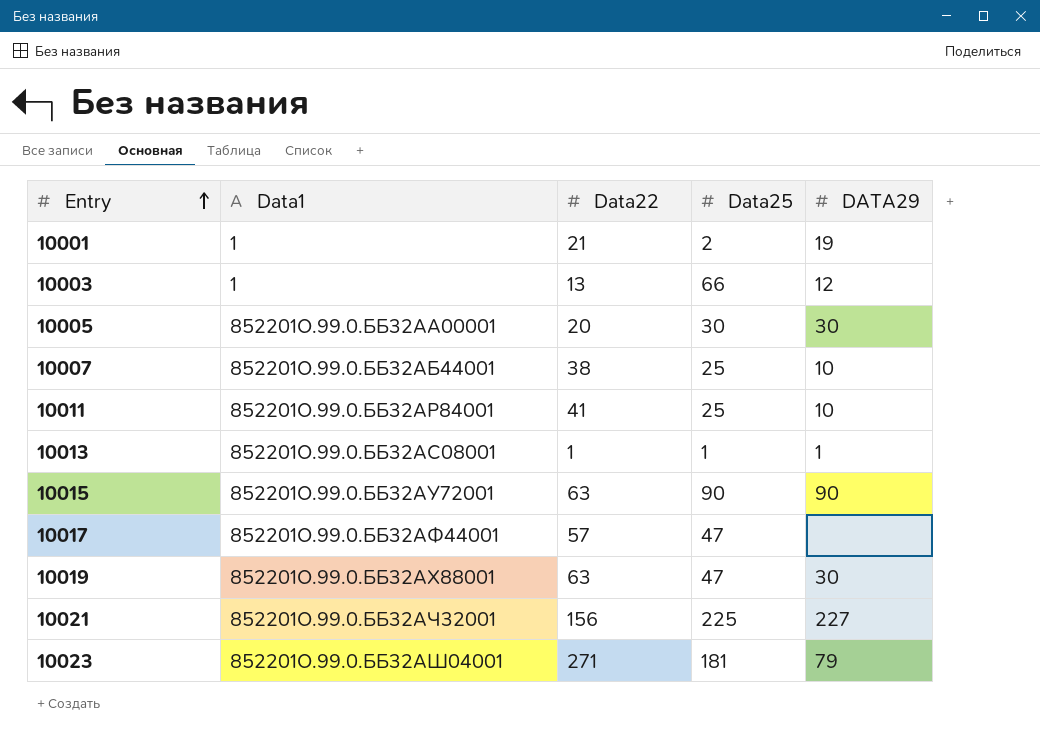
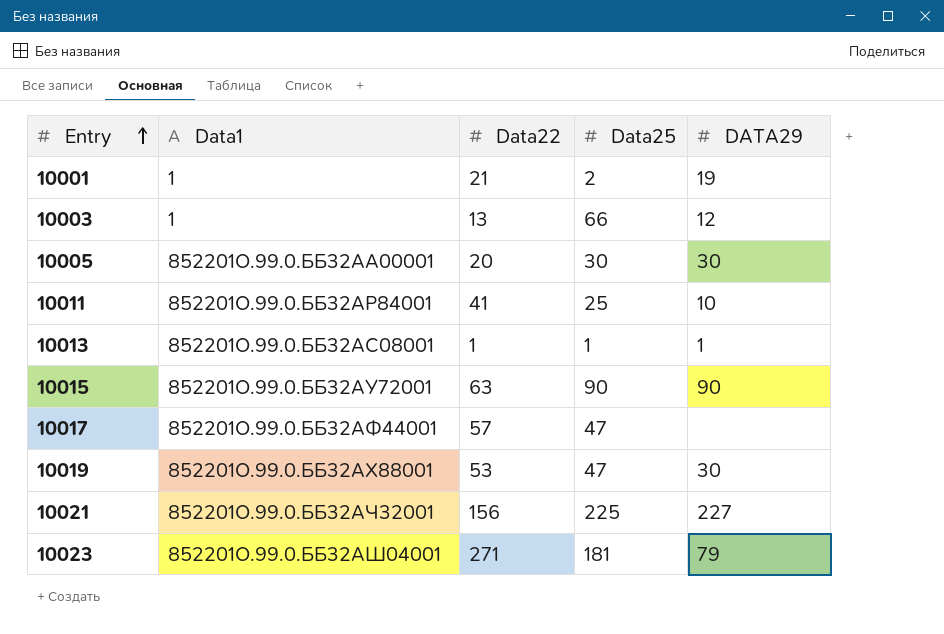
row 10007: 852201О.99.0.ББ32АБ44001 | 38 | 25 | 10 -> none
10019 | Data22: 63 -> 53

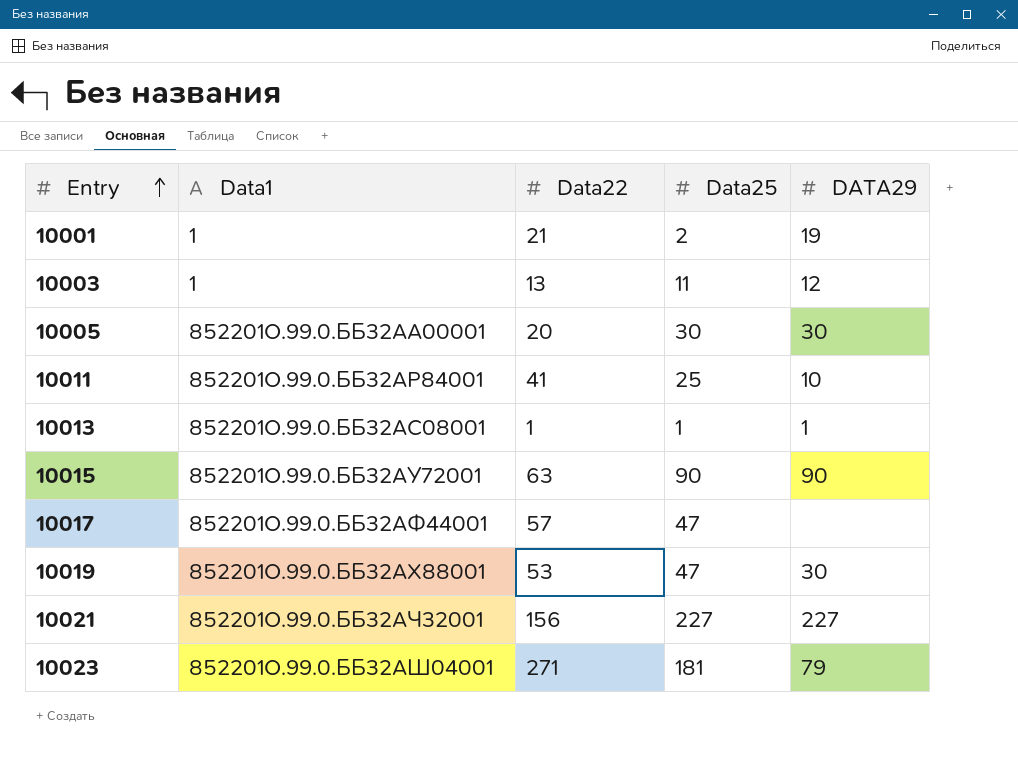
10003 | Data25: 66 -> 11
10021 | Data25: 225 -> 227

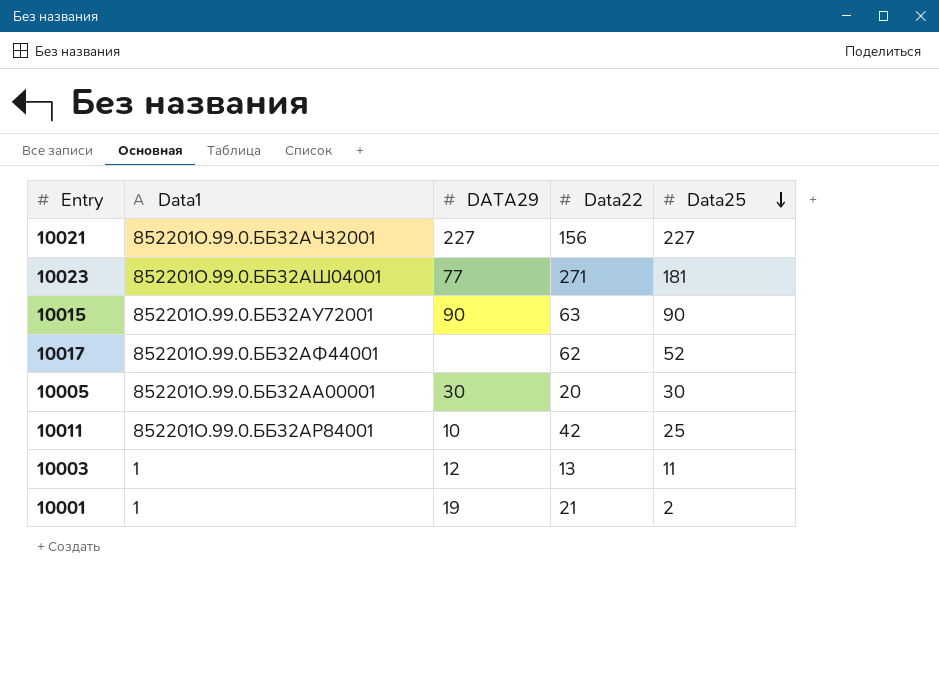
row order: Entry ascending -> Data25 descending
column DATA29 | position: 5 -> 3
row 10013: 852201О.99.0.ББ32АС08001 | 1 | 1 | 1 -> none
row 10019: 852201О.99.0.ББ32АХ88001 | 53 | 47 | 30 -> none
10023 | DATA29: 79 -> 77
10017 | Data22: 57 -> 62
10017 | Data25: 47 -> 52
10011 | Data22: 41 -> 42

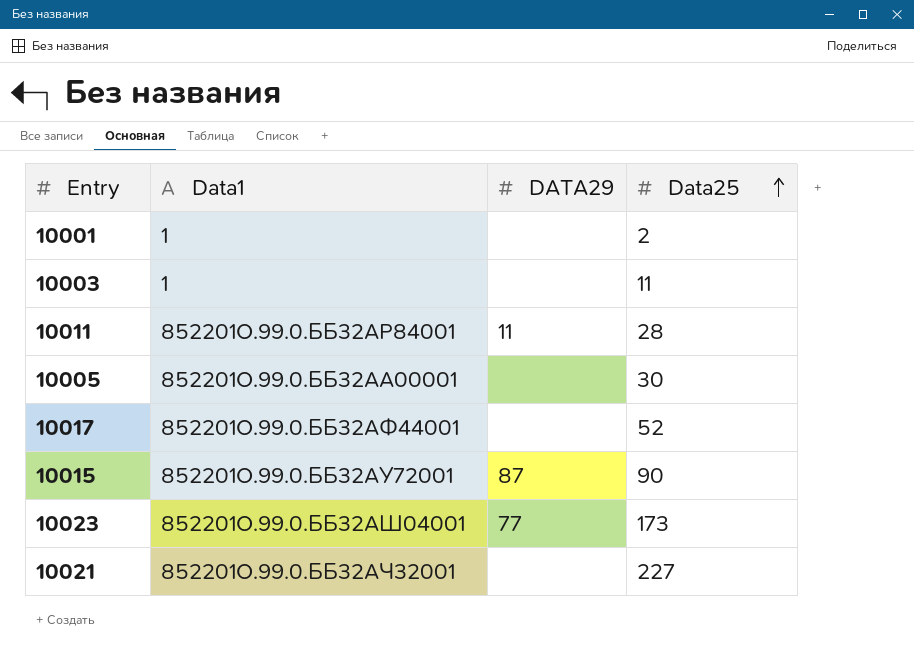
row order: Data25 descending -> Data25 ascending
column Data22 | position: 4 -> none
10001 | DATA29: 19 -> none
10003 | DATA29: 12 -> none
10011 | DATA29: 10 -> 11
10011 | Data25: 25 -> 28
10005 | DATA29: 30 -> none
10015 | DATA29: 90 -> 87
10023 | Data25: 181 -> 173
10021 | DATA29: 227 -> none

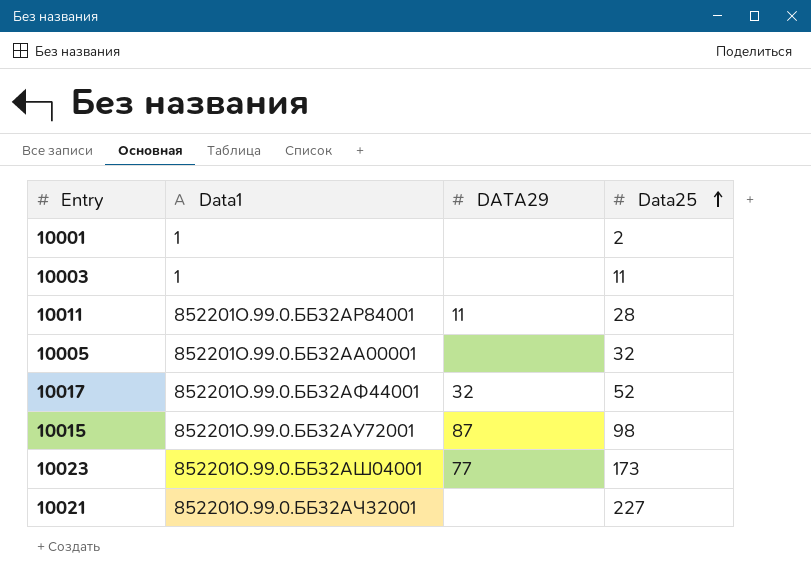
10005 | Data25: 30 -> 32
10017 | DATA29: none -> 32
10015 | Data25: 90 -> 98

